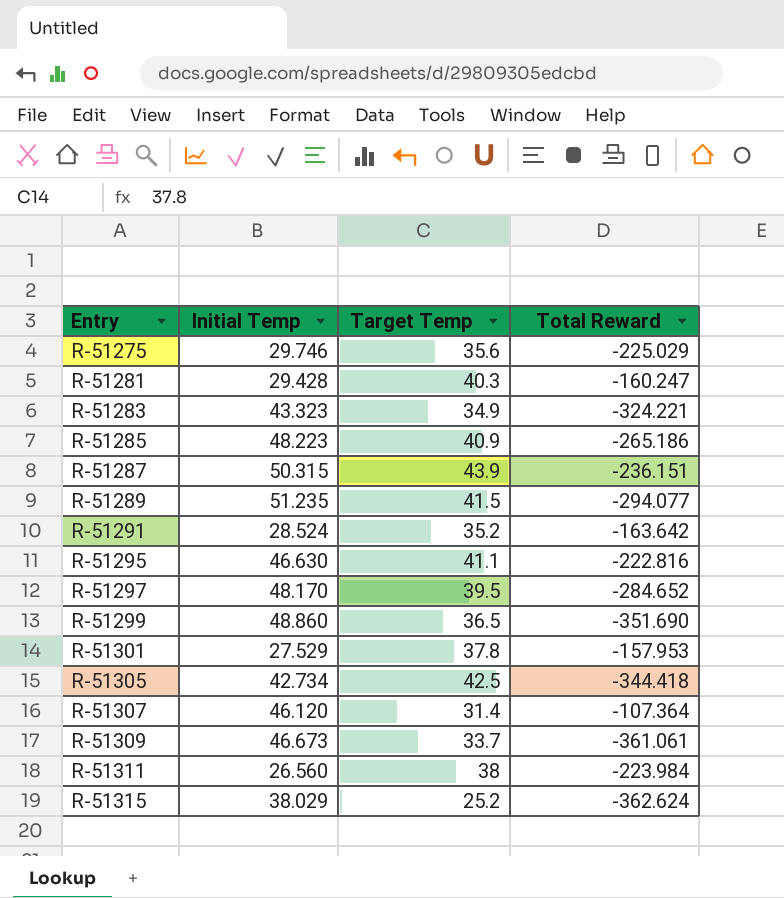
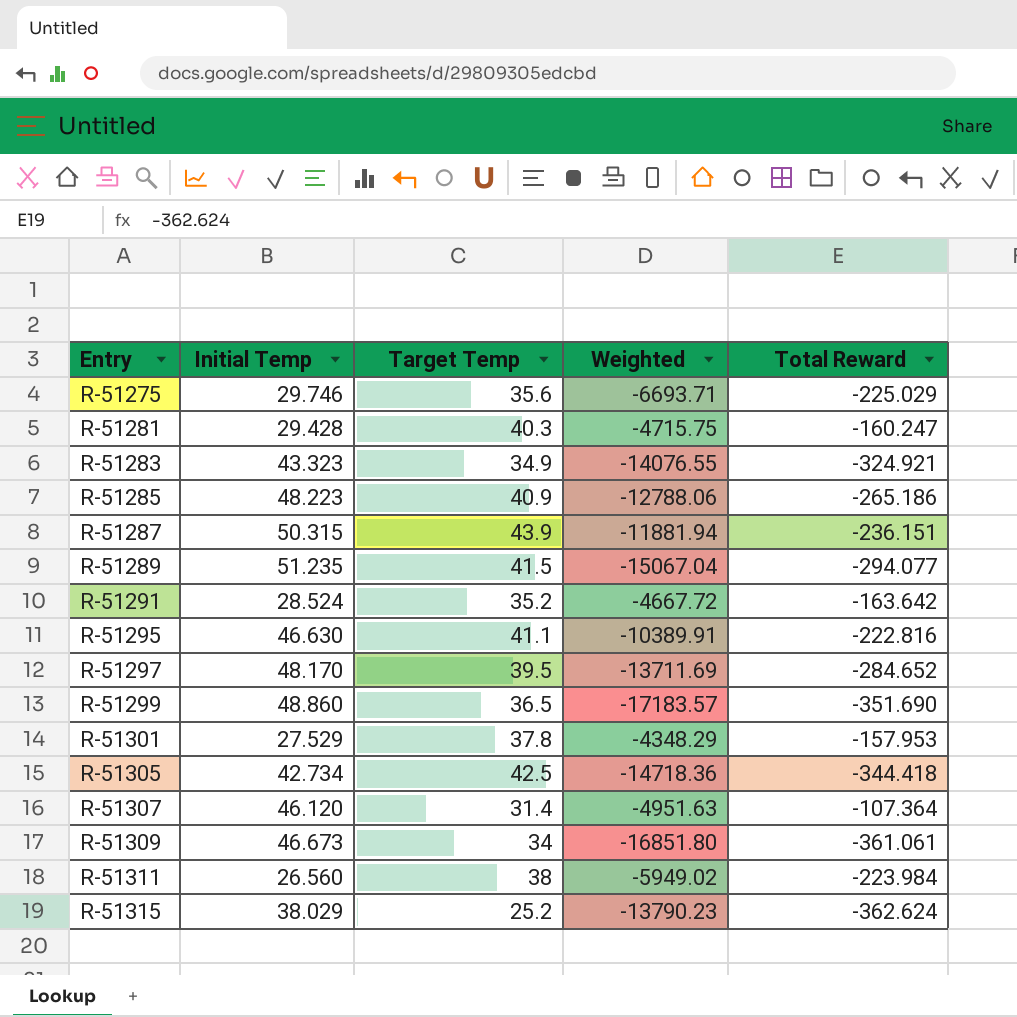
column Weighted | formula: none -> [Initial Temp] * [Total Reward]
R-51283 | Total Reward: -324.221 -> -324.921
R-51309 | Target Temp: 33.7 -> 34

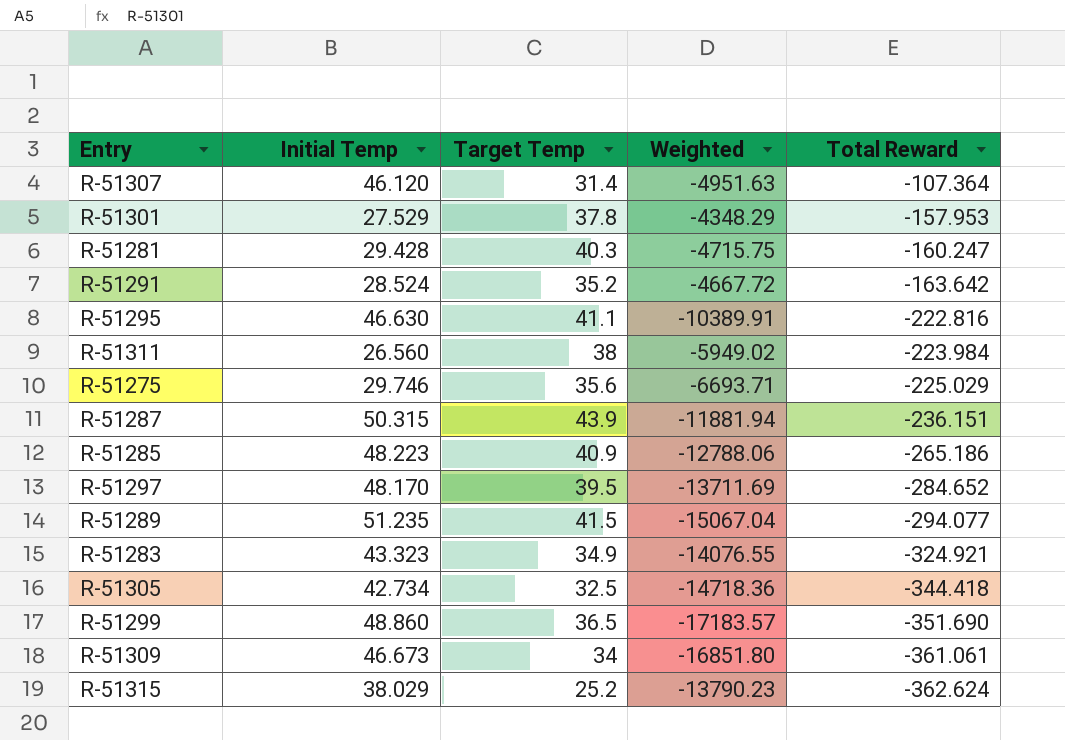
row order: Entry ascending -> Total Reward descending
R-51305 | Target Temp: 42.5 -> 32.5

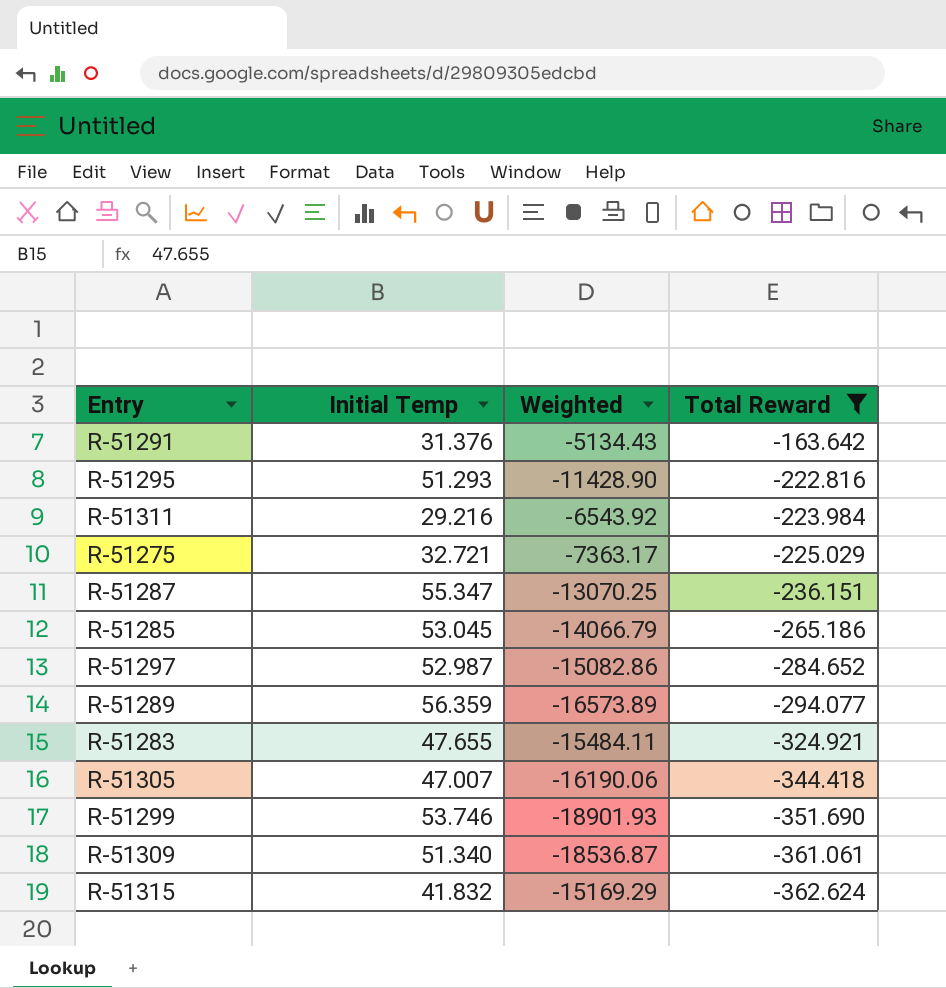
filter: none -> Total Reward <= -163.642
column Target Temp | position: 3 -> none
R-51291 | Initial Temp: 28.524 -> 31.376
R-51291 | Weighted: -4667.72 -> -5134.43
R-51295 | Initial Temp: 46.630 -> 51.293
R-51295 | Weighted: -10389.91 -> -11428.90
R-51311 | Initial Temp: 26.560 -> 29.216
R-51311 | Weighted: -5949.02 -> -6543.92
R-51275 | Initial Temp: 29.746 -> 32.721
R-51275 | Weighted: -6693.71 -> -7363.17
R-51287 | Initial Temp: 50.315 -> 55.347
R-51287 | Weighted: -11881.94 -> -13070.25
R-51285 | Initial Temp: 48.223 -> 53.045
R-51285 | Weighted: -12788.06 -> -14066.79
R-51297 | Initial Temp: 48.170 -> 52.987
R-51297 | Weighted: -13711.69 -> -15082.86
R-51289 | Initial Temp: 51.235 -> 56.359
R-51289 | Weighted: -15067.04 -> -16573.89
R-51283 | Initial Temp: 43.323 -> 47.655
R-51283 | Weighted: -14076.55 -> -15484.11
R-51305 | Initial Temp: 42.734 -> 47.007
R-51305 | Weighted: -14718.36 -> -16190.06
R-51299 | Initial Temp: 48.860 -> 53.746
R-51299 | Weighted: -17183.57 -> -18901.93
R-51309 | Initial Temp: 46.673 -> 51.340
R-51309 | Weighted: -16851.80 -> -18536.87
R-51315 | Initial Temp: 38.029 -> 41.832
R-51315 | Weighted: -13790.23 -> -15169.29

